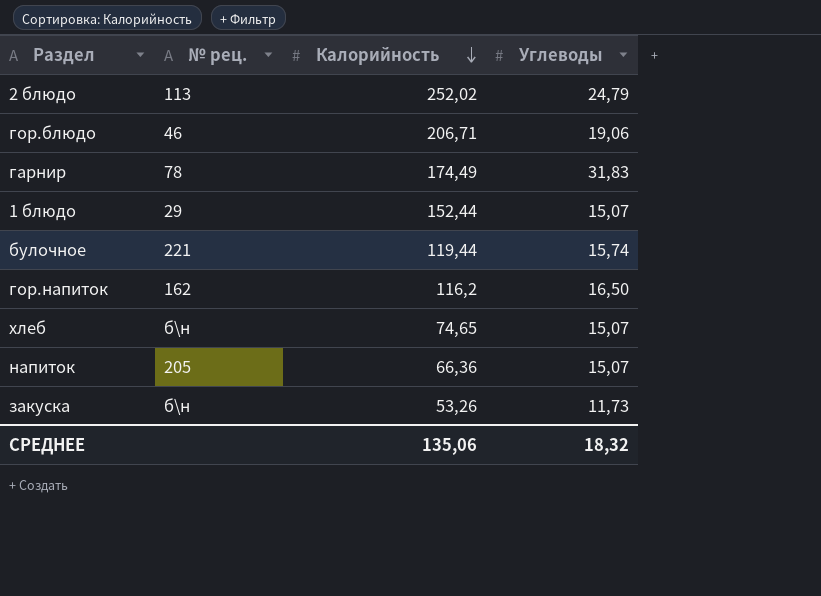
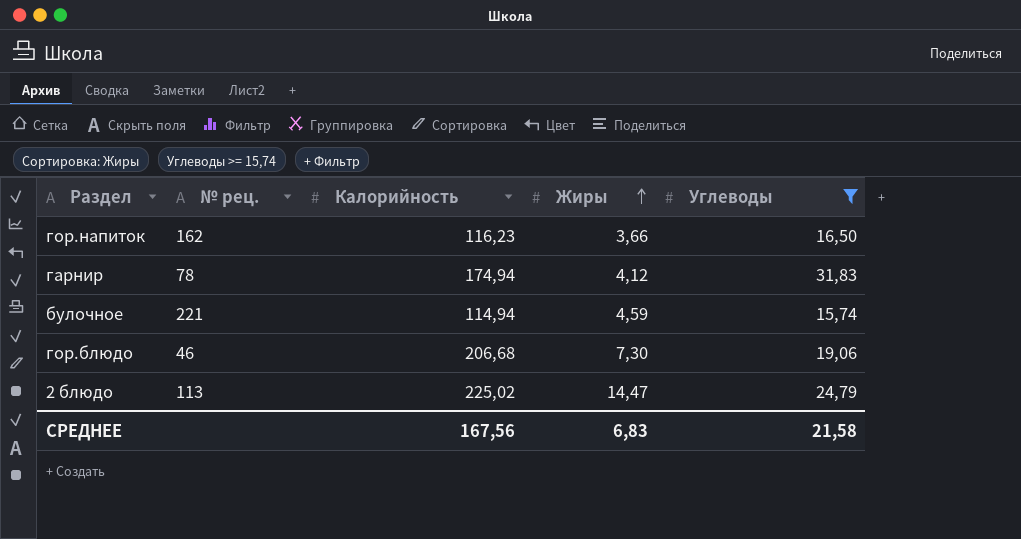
filter: none -> Углеводы >= 15,74
row order: Калорийность descending -> Жиры ascending
column Жиры | position: none -> 4
гор.напиток | Калорийность: 116,2 -> 116,23
гарнир | Калорийность: 174,49 -> 174,94
булочное | Калорийность: 119,44 -> 114,94
гор.блюдо | Калорийность: 206,71 -> 206,68
2 блюдо | Калорийность: 252,02 -> 225,02
СРЕДНЕЕ | Калорийность: 135,06 -> 167,56
СРЕДНЕЕ | Углеводы: 18,32 -> 21,58

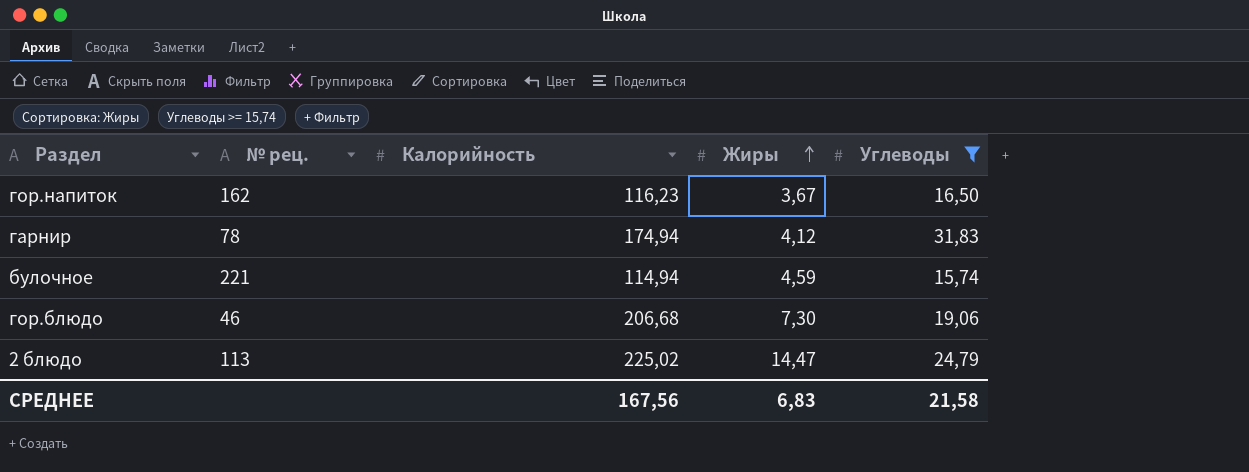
гор.напиток | Жиры: 3,66 -> 3,67

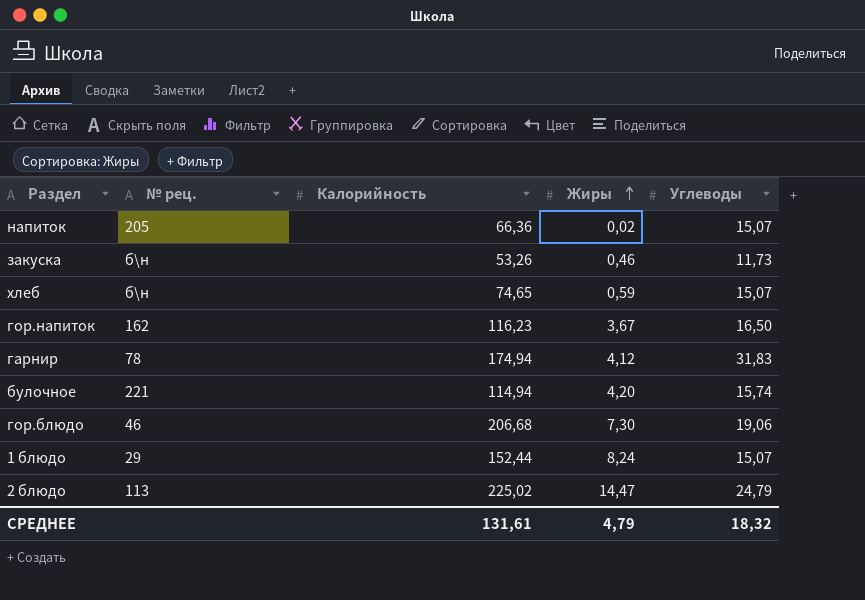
filter: Углеводы >= 15,74 -> none
булочное | Жиры: 4,59 -> 4,20
СРЕДНЕЕ | Калорийность: 167,56 -> 131,61
СРЕДНЕЕ | Жиры: 6,83 -> 4,79
СРЕДНЕЕ | Углеводы: 21,58 -> 18,32

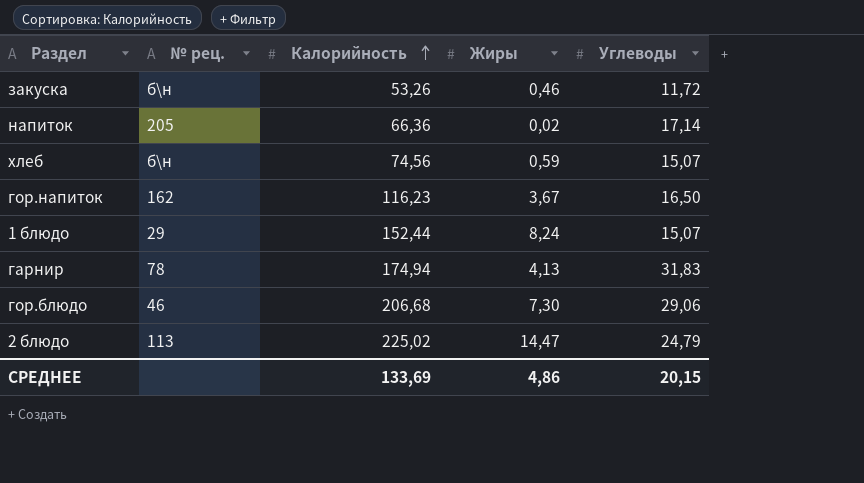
row order: Жиры ascending -> Калорийность ascending
row булочное: 221 | 114,94 | 4,20 | 15,74 -> none
закуска | Углеводы: 11,73 -> 11,72
напиток | Углеводы: 15,07 -> 17,14
хлеб | Калорийность: 74,65 -> 74,56
гарнир | Жиры: 4,12 -> 4,13
гор.блюдо | Углеводы: 19,06 -> 29,06
СРЕДНЕЕ | Калорийность: 131,61 -> 133,69
СРЕДНЕЕ | Жиры: 4,79 -> 4,86
СРЕДНЕЕ | Углеводы: 18,32 -> 20,15

